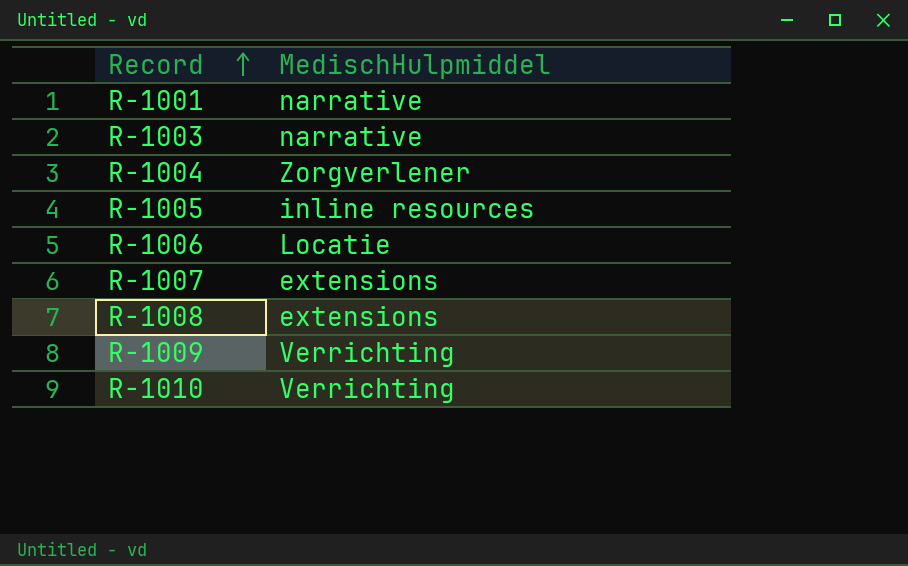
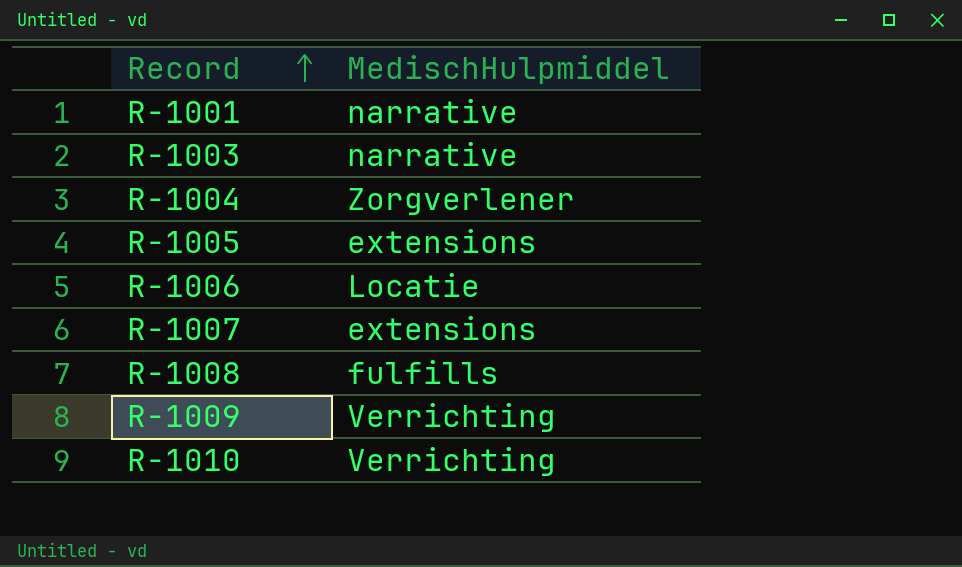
R-1005 | MedischHulpmiddel: inline resources -> extensions
R-1008 | MedischHulpmiddel: extensions -> fulfills

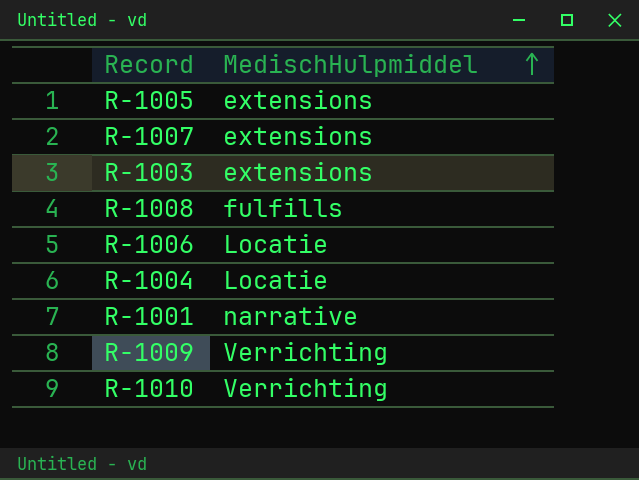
row order: Record ascending -> MedischHulpmiddel ascending
R-1003 | MedischHulpmiddel: narrative -> extensions
R-1004 | MedischHulpmiddel: Zorgverlener -> Locatie

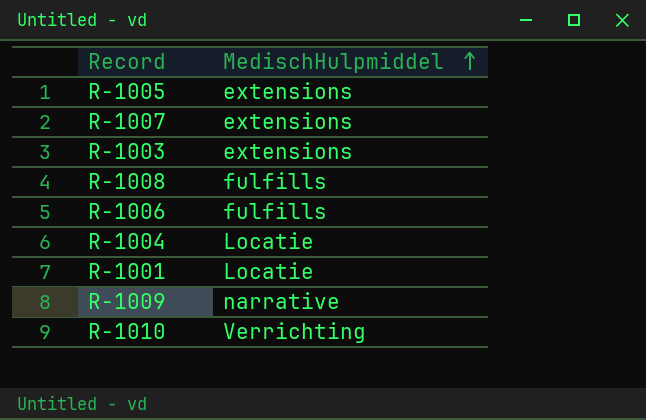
R-1006 | MedischHulpmiddel: Locatie -> fulfills
R-1001 | MedischHulpmiddel: narrative -> Locatie
R-1009 | MedischHulpmiddel: Verrichting -> narrative

